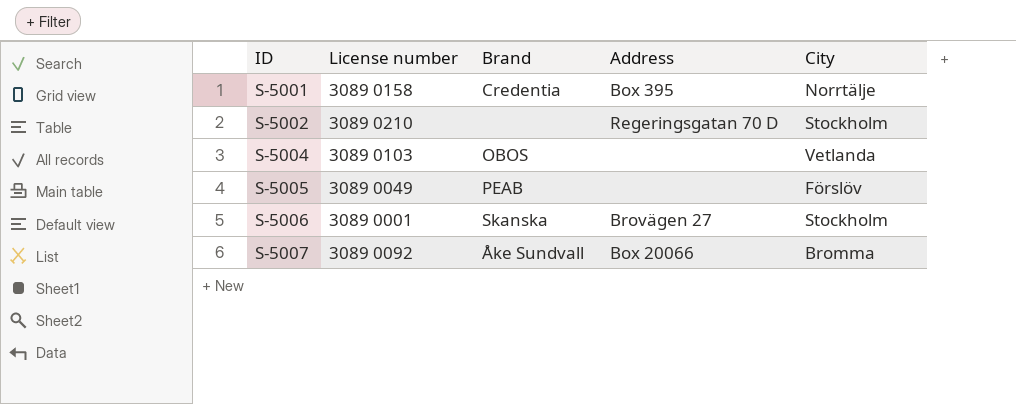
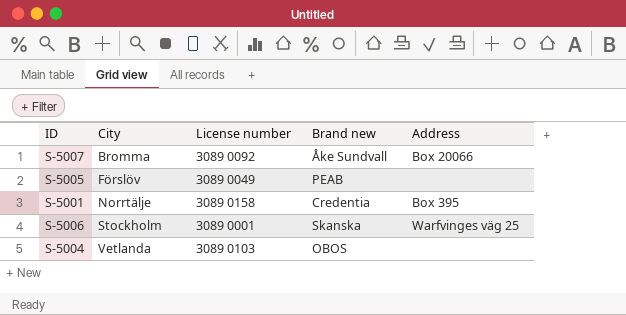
row order: ID ascending -> City ascending
column City | position: 5 -> 2
column name: Brand -> Brand new
row S-5002: 3089 0210 | none | Regeringsgatan 70 D | Stockholm -> none
S-5006 | Address: Brovägen 27 -> Warfvinges väg 25

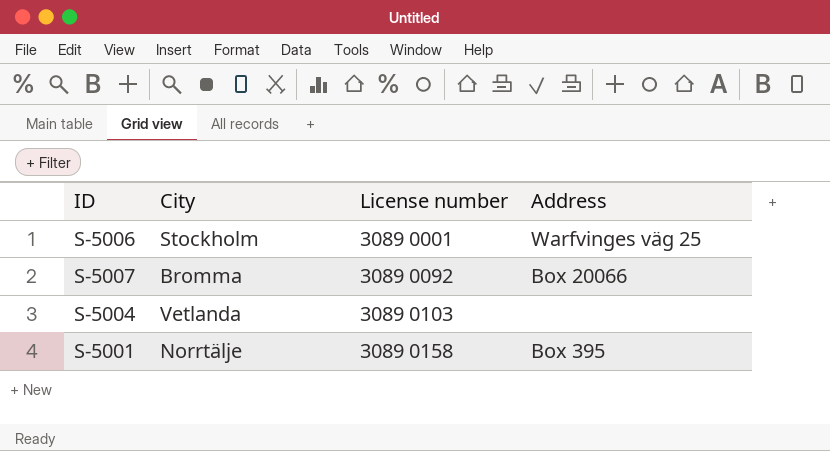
row order: City ascending -> License number ascending
column Brand new | position: 4 -> none
row S-5005: Förslöv | 3089 0049 | PEAB | none -> none

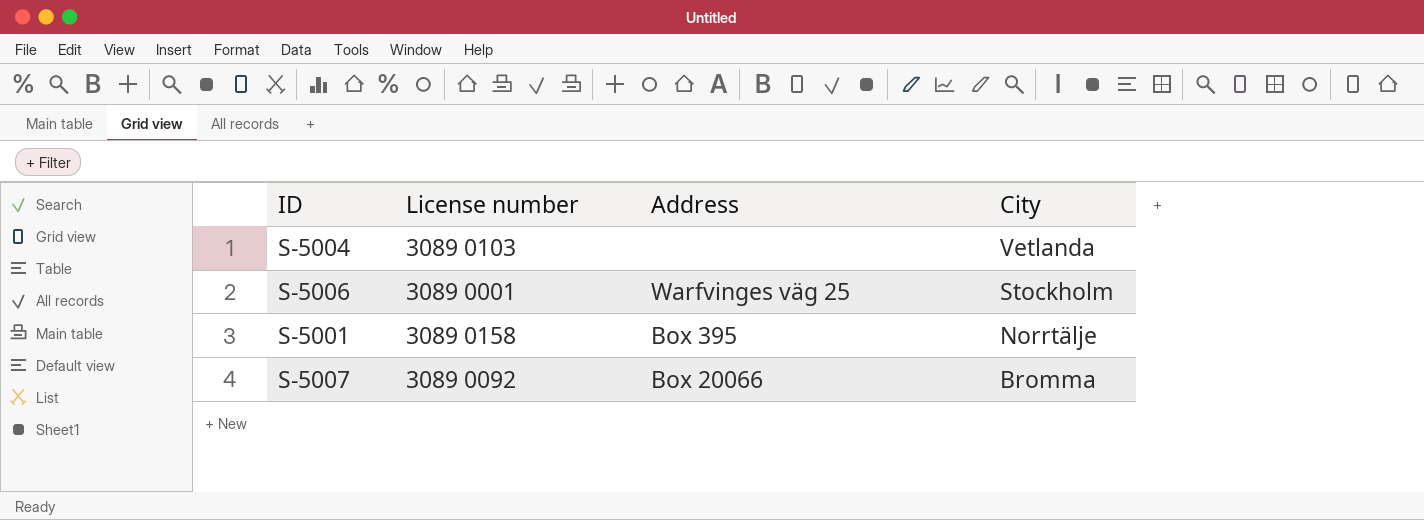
row order: License number ascending -> City descending
column City | position: 2 -> 4

